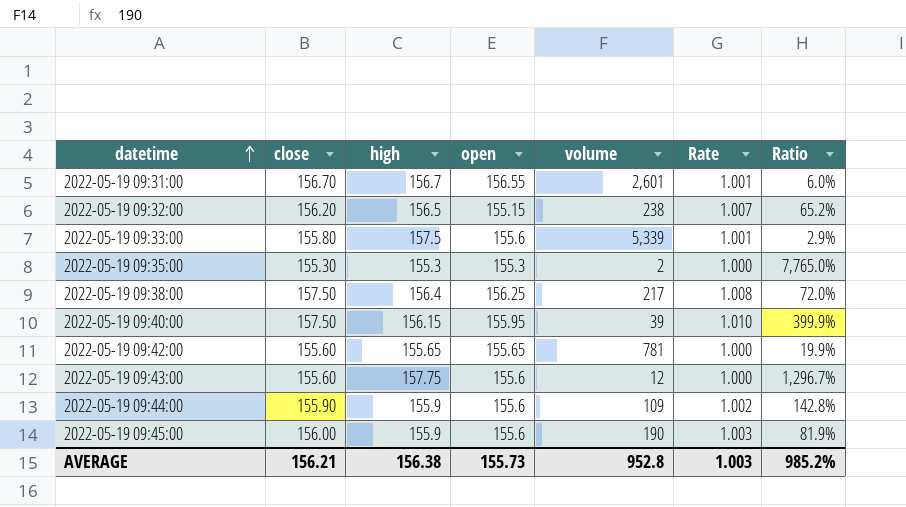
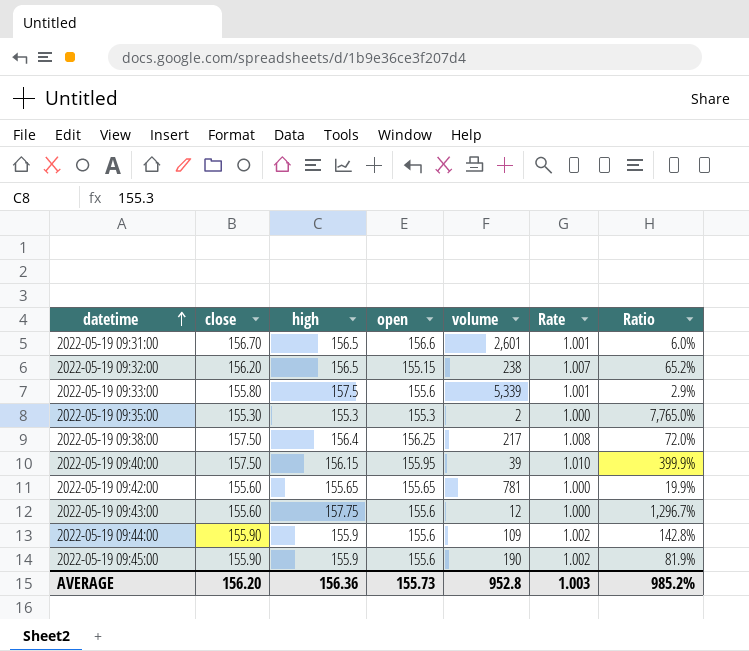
2022-05-19 09:31:00 | high: 156.7 -> 156.5
2022-05-19 09:31:00 | open: 156.55 -> 156.6
2022-05-19 09:45:00 | close: 156.00 -> 155.90
2022-05-19 09:45:00 | Rate: 1.003 -> 1.002
AVERAGE | close: 156.21 -> 156.20
AVERAGE | high: 156.38 -> 156.36

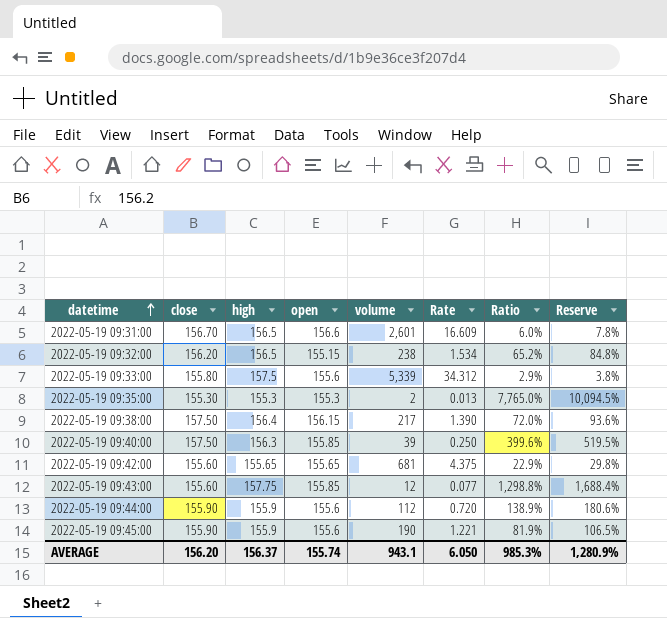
column Rate | formula: [close] / [open] -> [volume] / [open]
column Reserve | formula: none -> [Ratio] * 1.3
2022-05-19 09:38:00 | open: 156.25 -> 156.15
2022-05-19 09:40:00 | high: 156.15 -> 156.3
2022-05-19 09:40:00 | open: 155.95 -> 155.85
2022-05-19 09:40:00 | Ratio: 399.9% -> 399.6%
2022-05-19 09:42:00 | volume: 781 -> 681
2022-05-19 09:42:00 | Ratio: 19.9% -> 22.9%
2022-05-19 09:43:00 | open: 155.6 -> 155.85
2022-05-19 09:43:00 | Ratio: 1,296.7% -> 1,298.8%
2022-05-19 09:44:00 | volume: 109 -> 112
2022-05-19 09:44:00 | Ratio: 142.8% -> 138.9%
AVERAGE | high: 156.36 -> 156.37
AVERAGE | open: 155.73 -> 155.74
AVERAGE | volume: 952.8 -> 943.1
AVERAGE | Rate: 1.003 -> 6.050
AVERAGE | Ratio: 985.2% -> 985.3%

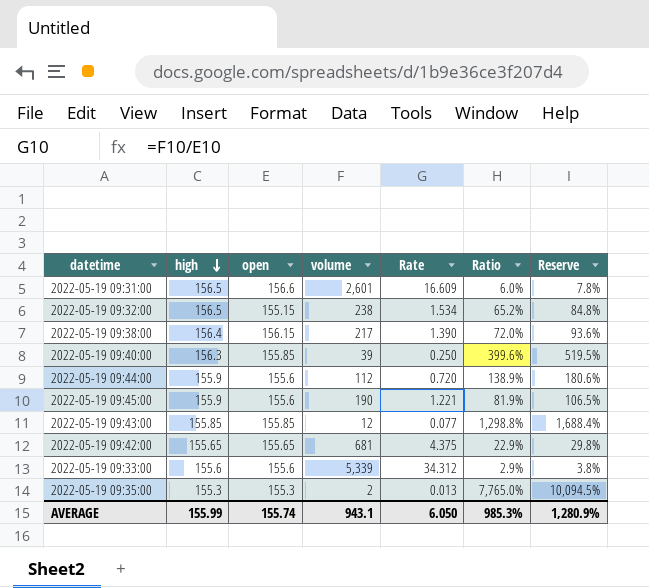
row order: datetime ascending -> high descending
column close | position: 2 -> none
2022-05-19 09:43:00 | high: 157.75 -> 155.85
2022-05-19 09:33:00 | high: 157.5 -> 155.6
AVERAGE | high: 156.37 -> 155.99

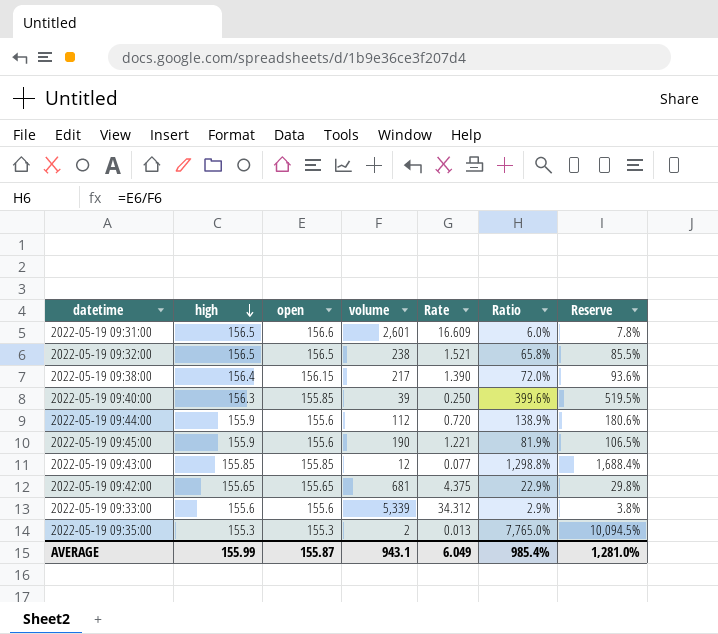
2022-05-19 09:32:00 | open: 155.15 -> 156.5
2022-05-19 09:32:00 | Rate: 1.534 -> 1.521
2022-05-19 09:32:00 | Ratio: 65.2% -> 65.8%
2022-05-19 09:32:00 | Reserve: 84.8% -> 85.5%
AVERAGE | open: 155.74 -> 155.87
AVERAGE | Rate: 6.050 -> 6.049
AVERAGE | Ratio: 985.3% -> 985.4%
AVERAGE | Reserve: 1,280.9% -> 1,281.0%

